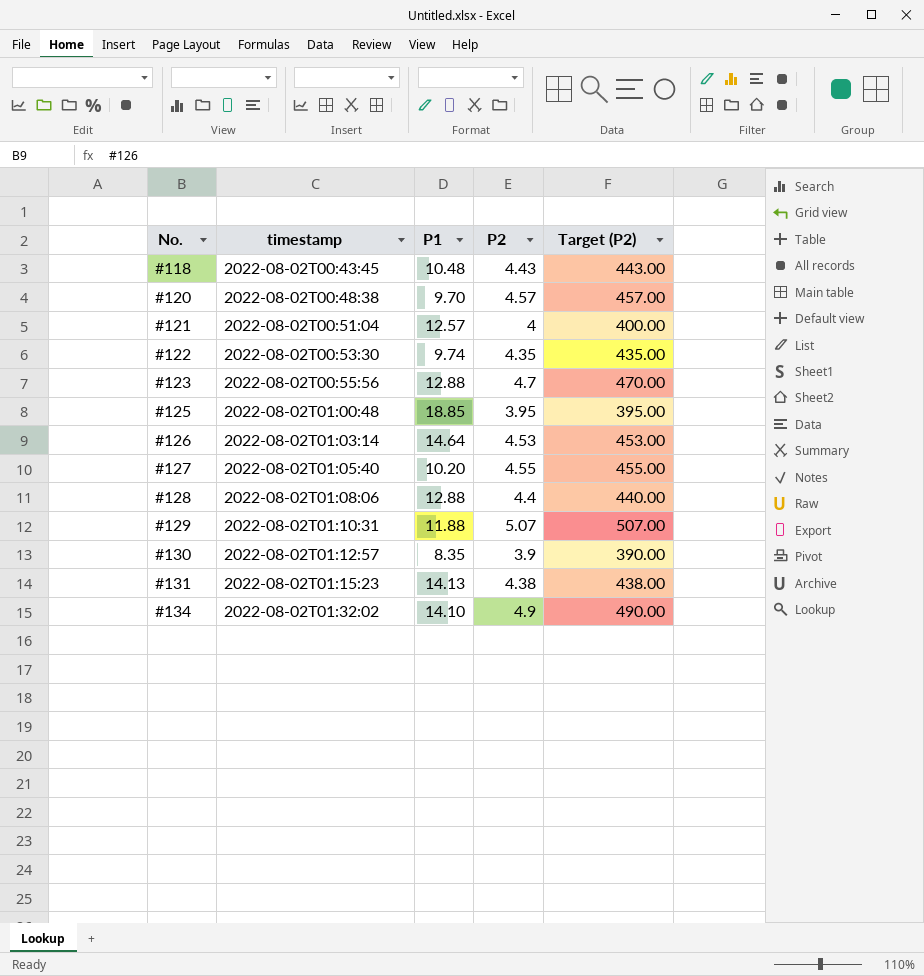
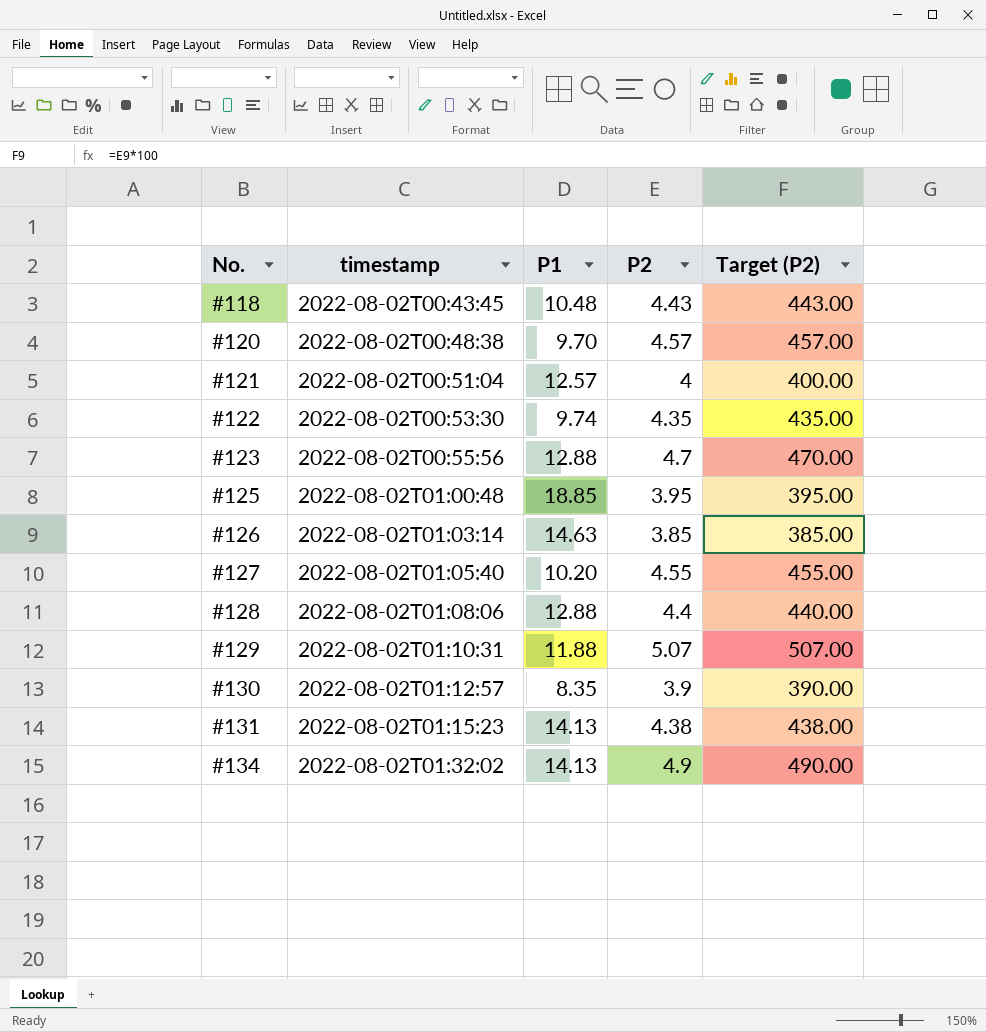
#126 | P1: 14.64 -> 14.63
#126 | P2: 4.53 -> 3.85
#126 | Target (P2): 453.00 -> 385.00
#134 | P1: 14.10 -> 14.13

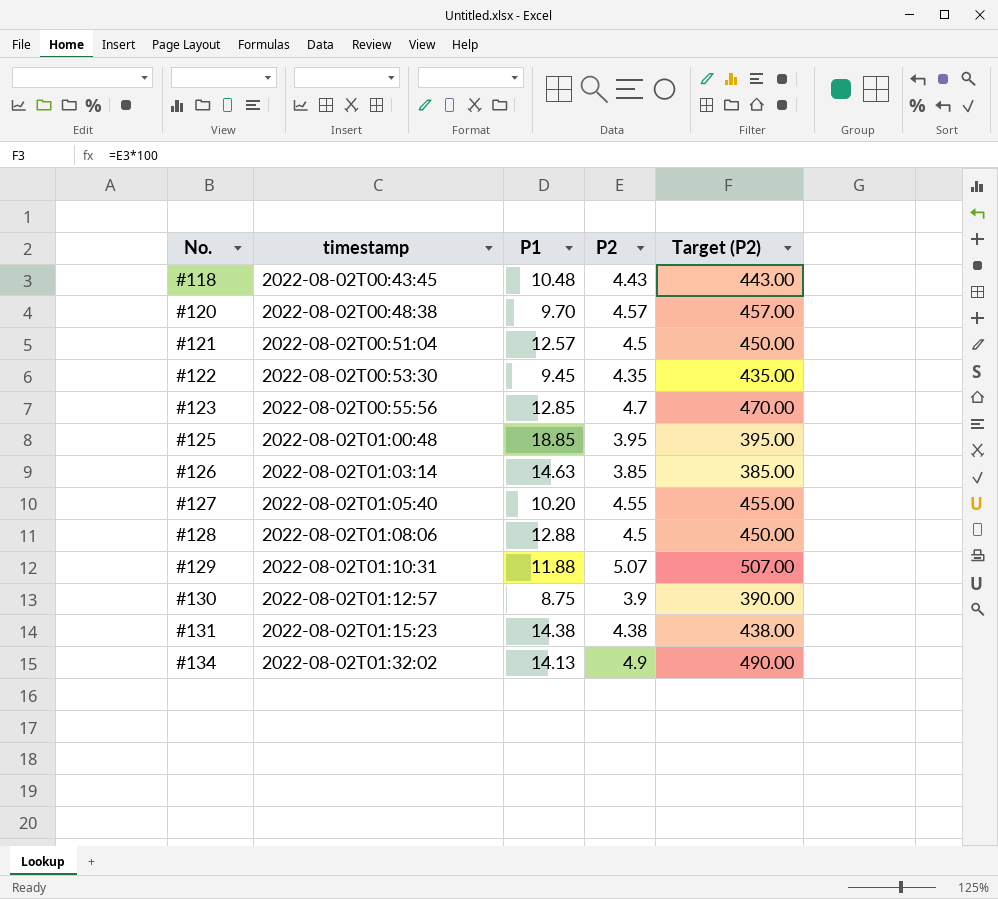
#121 | P2: 4 -> 4.5
#121 | Target (P2): 400.00 -> 450.00
#122 | P1: 9.74 -> 9.45
#123 | P1: 12.88 -> 12.85
#128 | P2: 4.4 -> 4.5
#128 | Target (P2): 440.00 -> 450.00
#130 | P1: 8.35 -> 8.75
#131 | P1: 14.13 -> 14.38

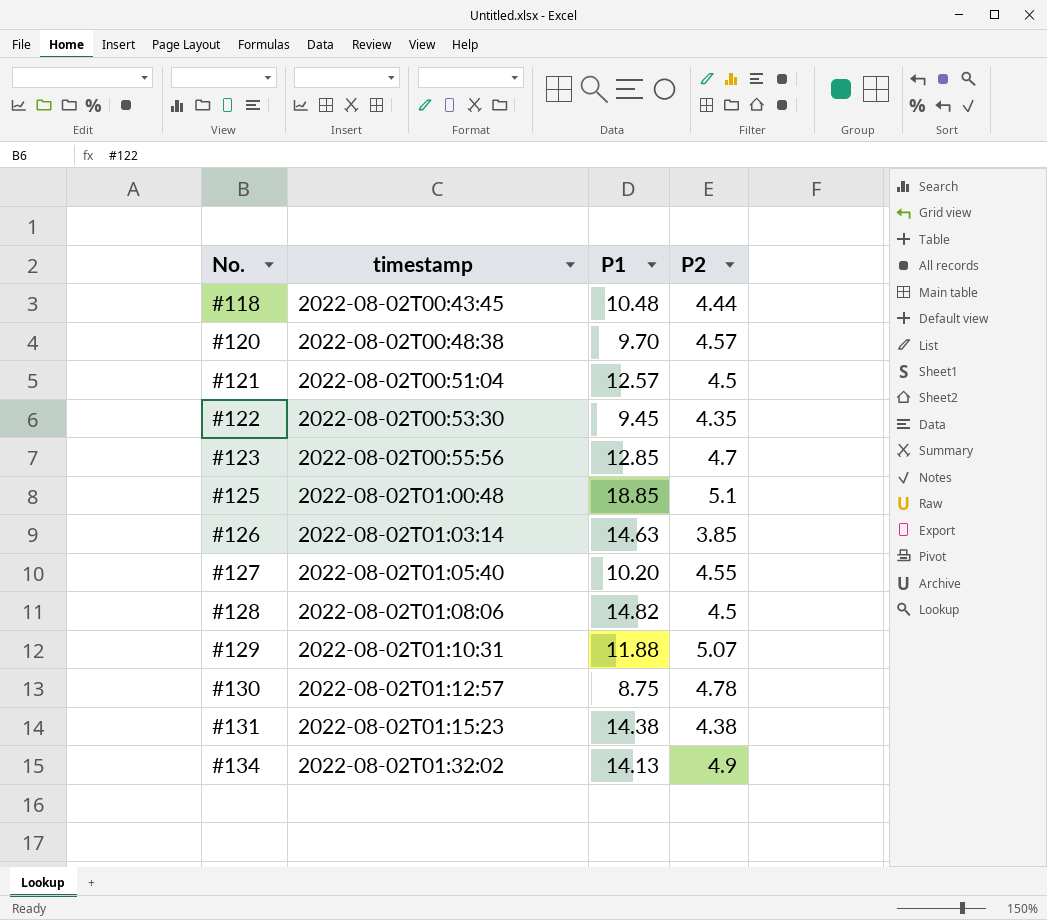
column Target (P2) | formula: [P2] * 100 -> none
#118 | P2: 4.43 -> 4.44
#125 | P2: 3.95 -> 5.1
#128 | P1: 12.88 -> 14.82
#130 | P2: 3.9 -> 4.78

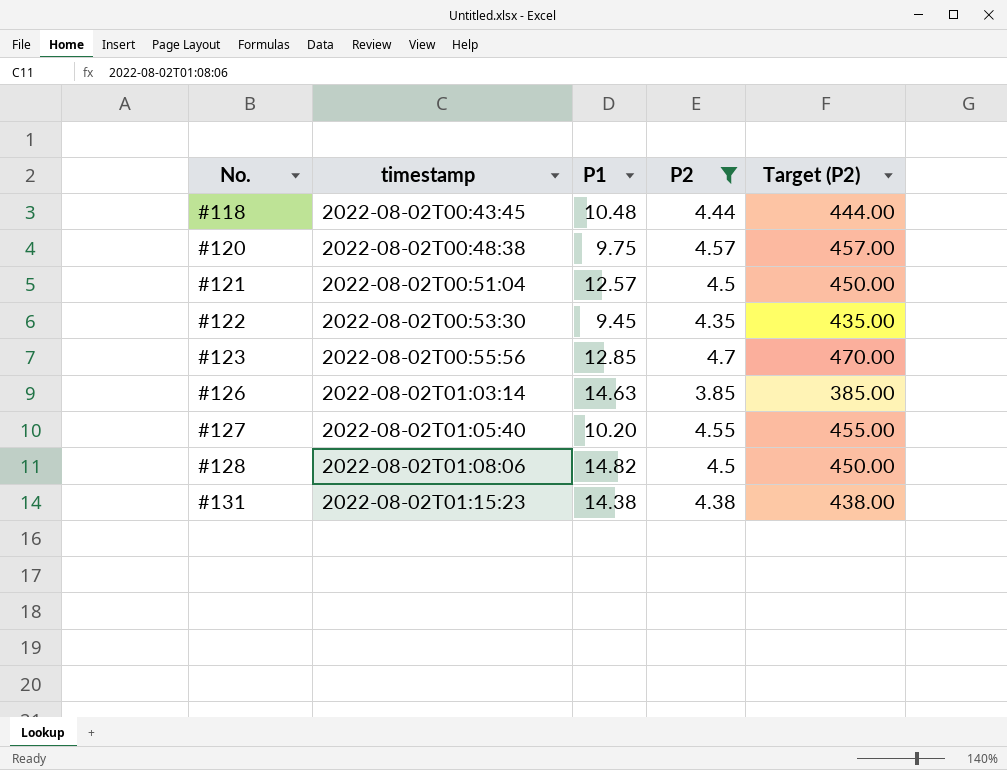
filter: none -> P2 <= 4.7
column Target (P2) | formula: none -> [P2] * 100
#120 | P1: 9.70 -> 9.75

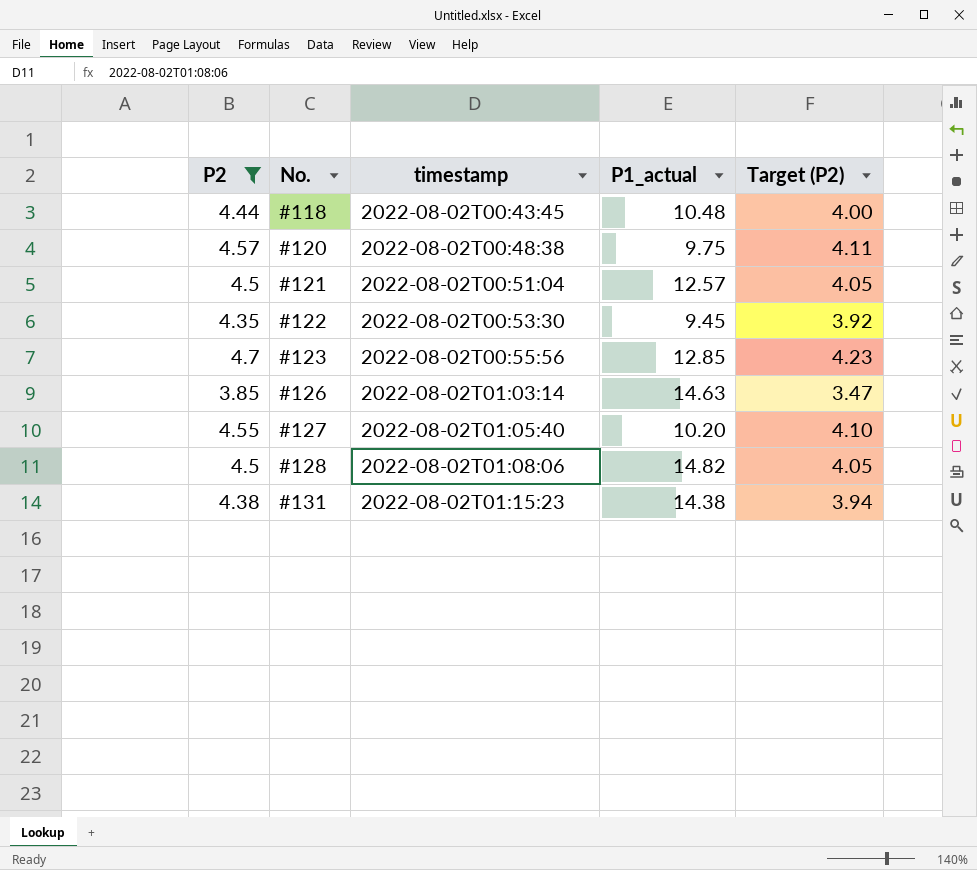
column P2 | position: 4 -> 1
column name: P1 -> P1_actual
column Target (P2) | formula: [P2] * 100 -> [P2] * 0.9

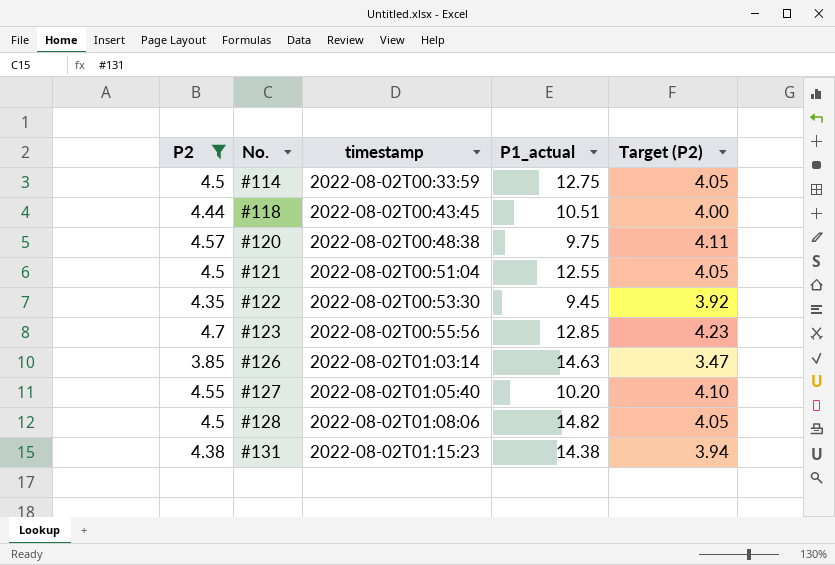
row #114: none -> 4.5 | 2022-08-02T00:33:59 | 12.75 | 4.05
#118 | P1_actual: 10.48 -> 10.51
#121 | P1_actual: 12.57 -> 12.55

